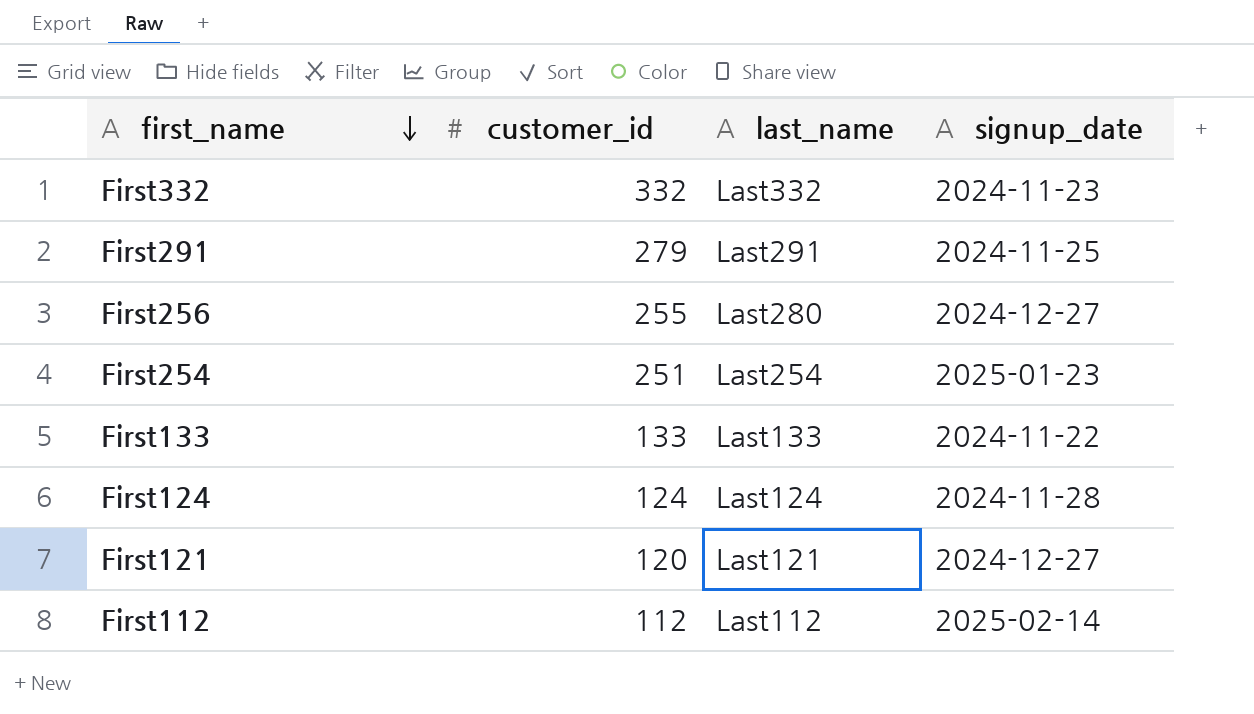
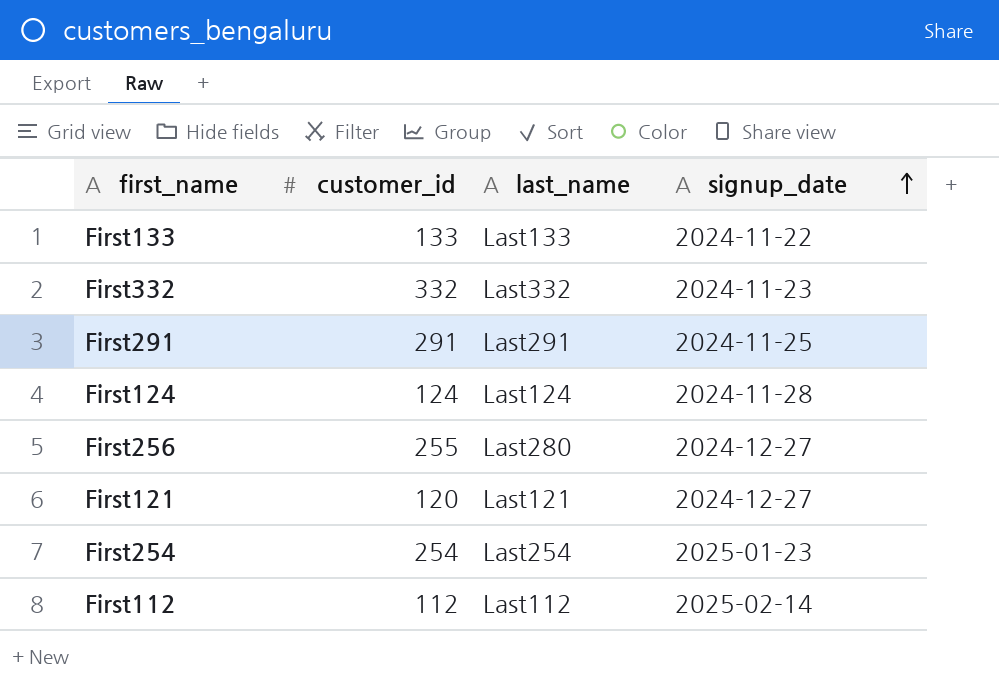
row order: first_name descending -> signup_date ascending
First291 | customer_id: 279 -> 291
First254 | customer_id: 251 -> 254

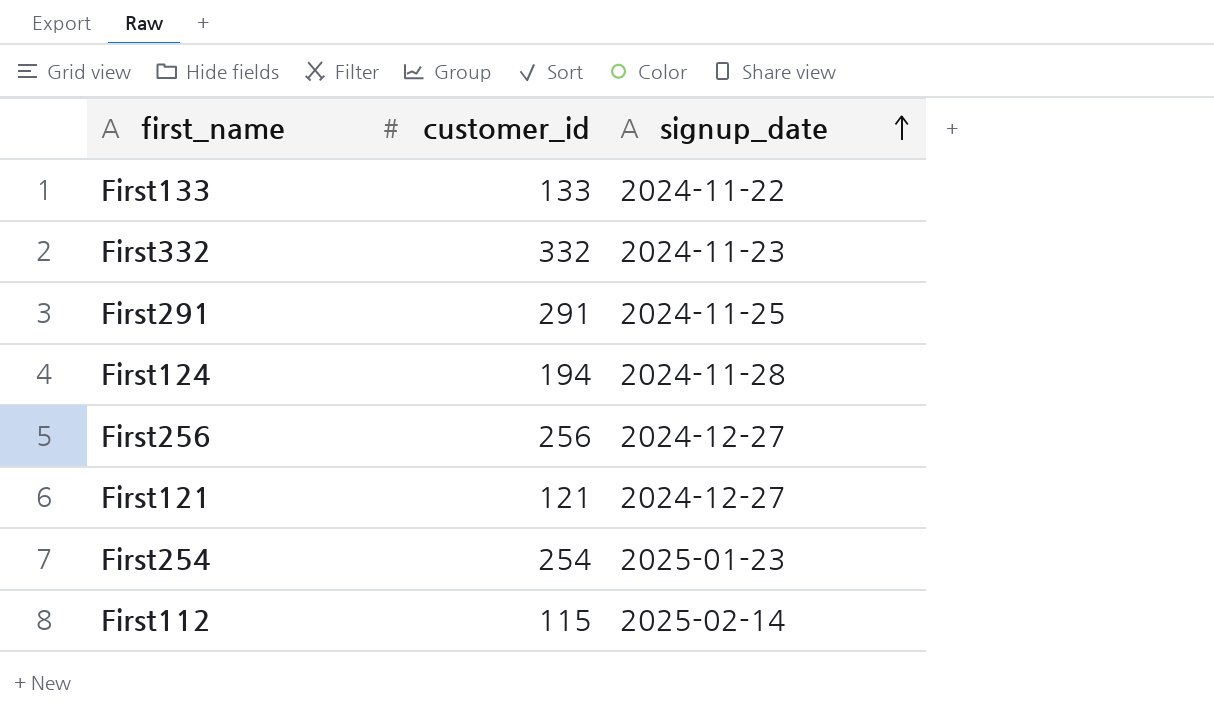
column last_name | position: 3 -> none
First124 | customer_id: 124 -> 194
First256 | customer_id: 255 -> 256
First121 | customer_id: 120 -> 121
First112 | customer_id: 112 -> 115

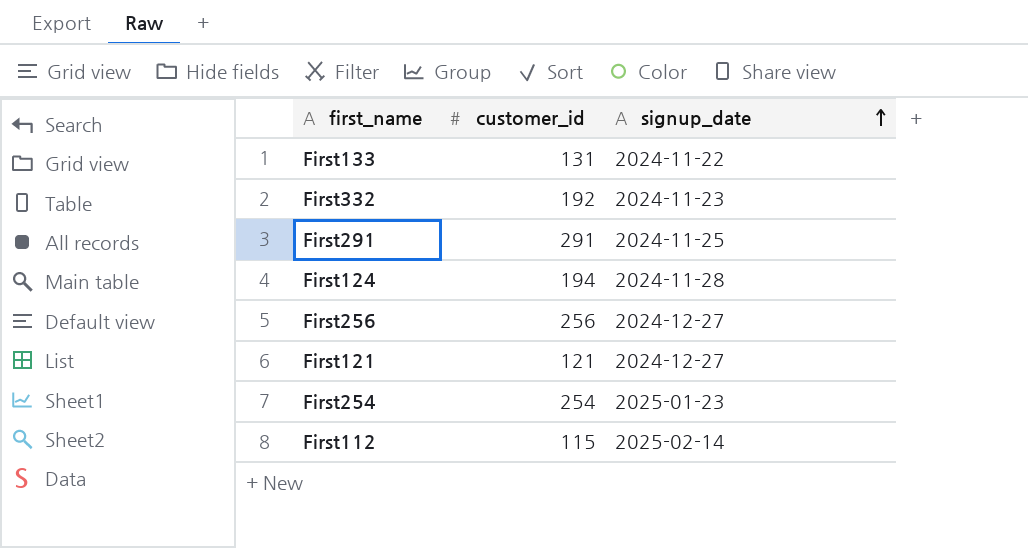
First133 | customer_id: 133 -> 131
First332 | customer_id: 332 -> 192

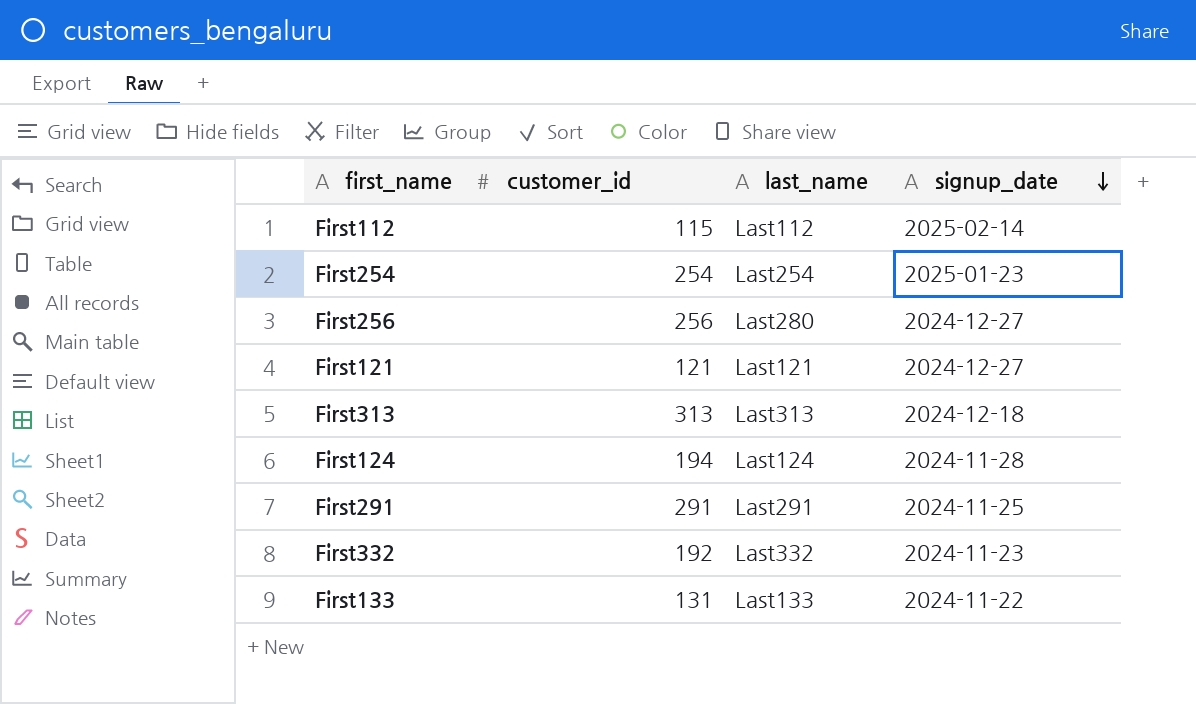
row order: signup_date ascending -> signup_date descending
column last_name | position: none -> 3
row First313: none -> 313 | Last313 | 2024-12-18

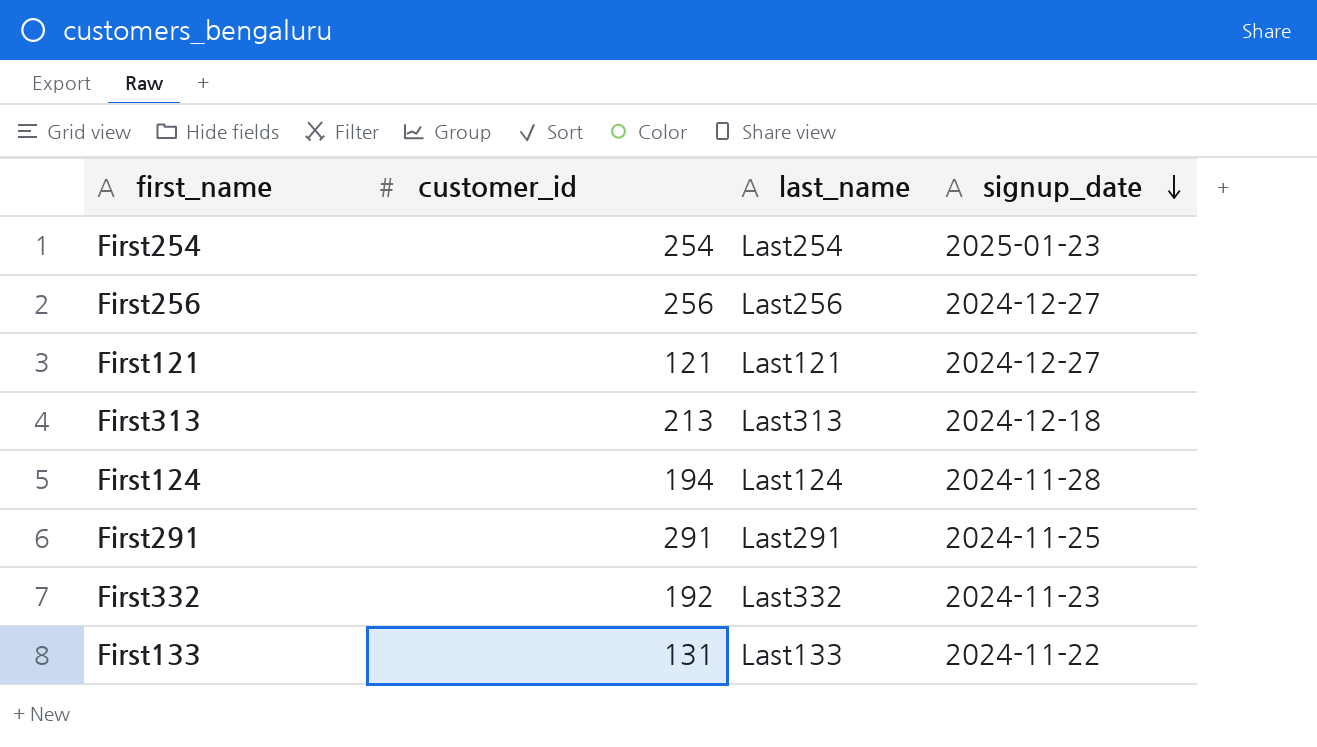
row First112: 115 | Last112 | 2025-02-14 -> none
First256 | last_name: Last280 -> Last256
First313 | customer_id: 313 -> 213

